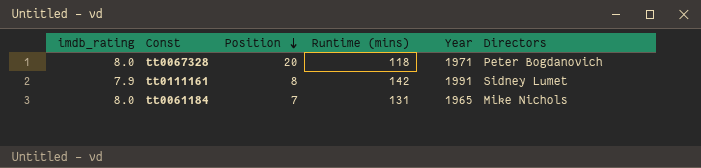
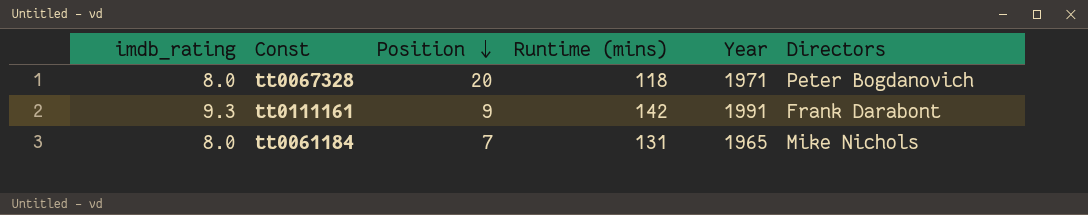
tt0111161 | imdb_rating: 7.9 -> 9.3
tt0111161 | Position: 8 -> 9
tt0111161 | Directors: Sidney Lumet -> Frank Darabont

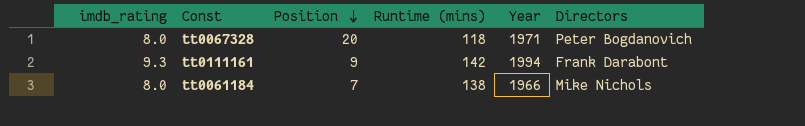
tt0111161 | Year: 1991 -> 1994
tt0061184 | Runtime (mins): 131 -> 138
tt0061184 | Year: 1965 -> 1966

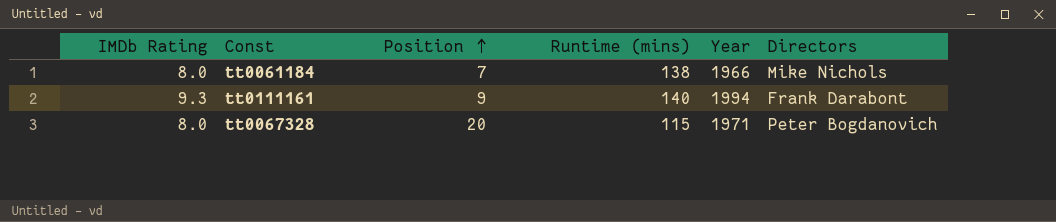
row order: Position descending -> Position ascending
column name: imdb_rating -> IMDb Rating
tt0111161 | Runtime (mins): 142 -> 140
tt0067328 | Runtime (mins): 118 -> 115

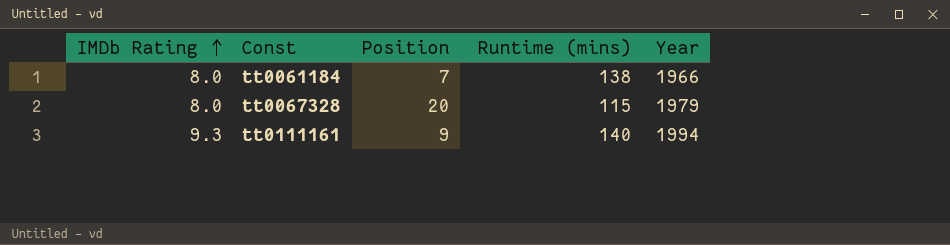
row order: Position ascending -> IMDb Rating ascending
column Directors | position: 6 -> none
tt0067328 | Year: 1971 -> 1979

